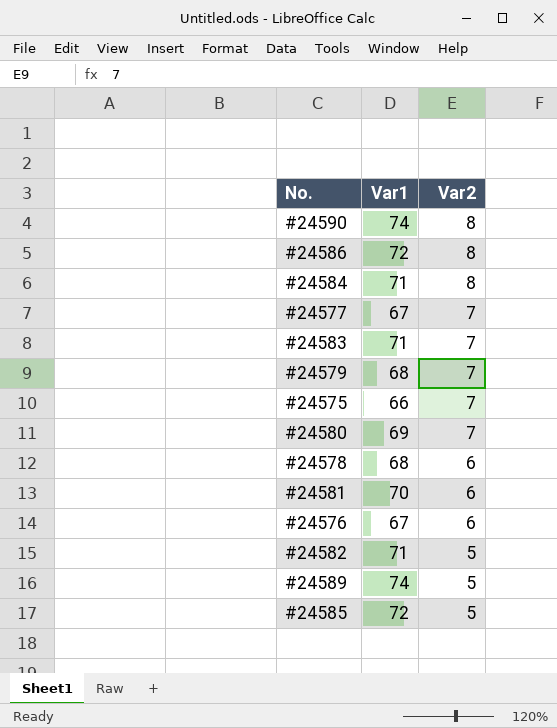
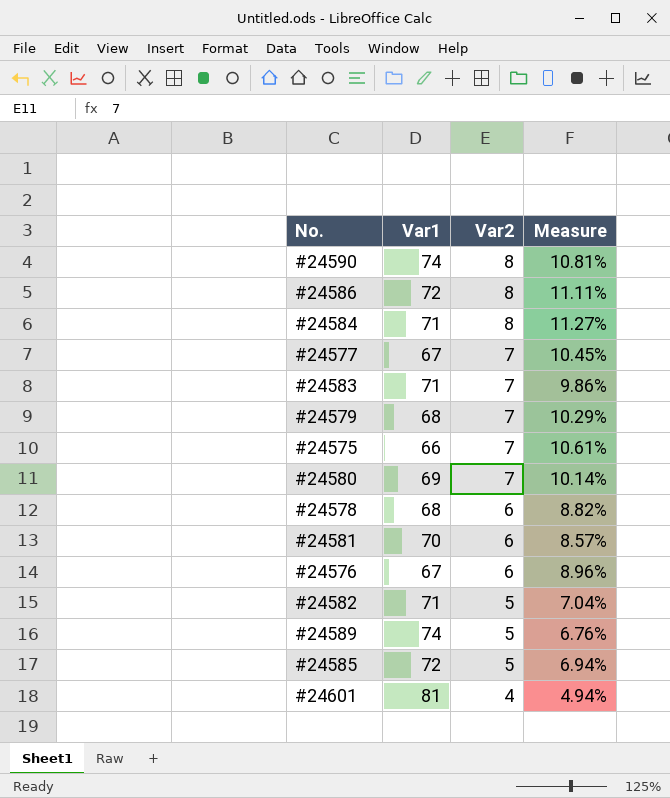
column Measure | formula: none -> [Var2] / [Var1]
row #24601: none -> 81 | 4 | 4.94%

